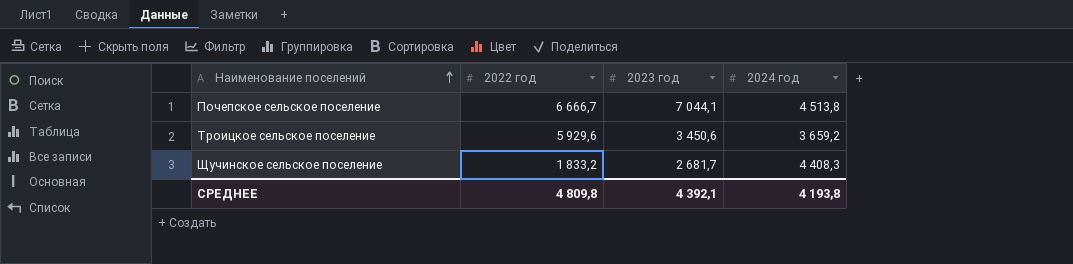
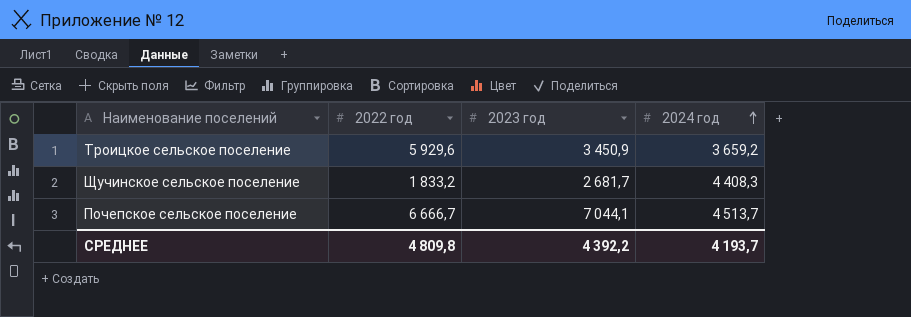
row order: Наименование поселений ascending -> 2024 год ascending
Троицкое сельское поселение | 2023 год: 3 450,6 -> 3 450,9
Почепское сельское поселение | 2024 год: 4 513,8 -> 4 513,7
СРЕДНЕЕ | 2023 год: 4 392,1 -> 4 392,2
СРЕДНЕЕ | 2024 год: 4 193,8 -> 4 193,7

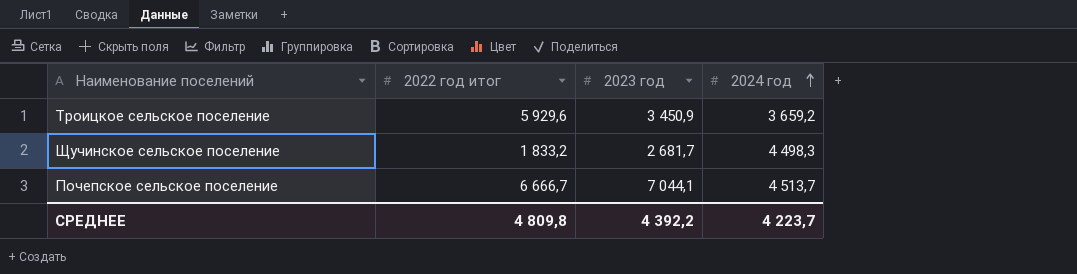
column name: 2022 год -> 2022 год итог
Щучинское сельское поселение | 2024 год: 4 408,3 -> 4 498,3
СРЕДНЕЕ | 2024 год: 4 193,7 -> 4 223,7

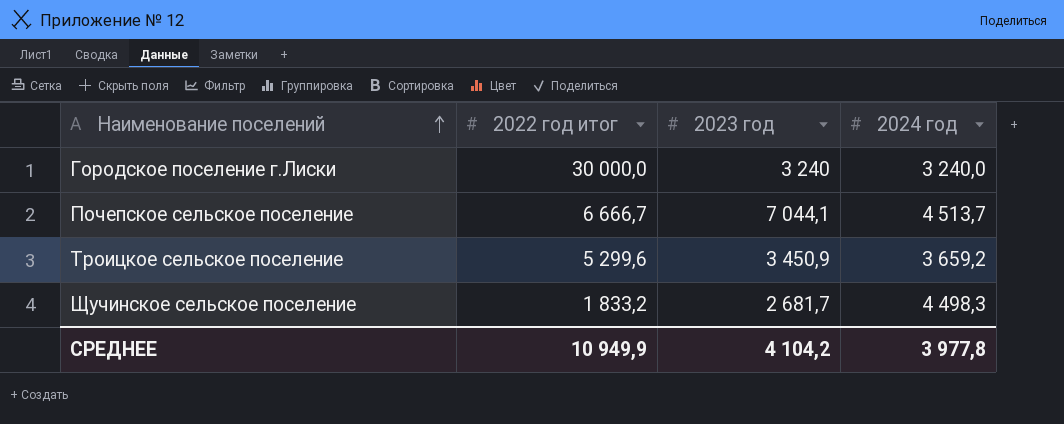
row order: 2024 год ascending -> Наименование поселений ascending
row Городское поселение г.Лиски: none -> 30 000,0 | 3 240 | 3 240,0
Троицкое сельское поселение | 2022 год итог: 5 929,6 -> 5 299,6
СРЕДНЕЕ | 2022 год итог: 4 809,8 -> 10 949,9
СРЕДНЕЕ | 2023 год: 4 392,2 -> 4 104,2
СРЕДНЕЕ | 2024 год: 4 223,7 -> 3 977,8

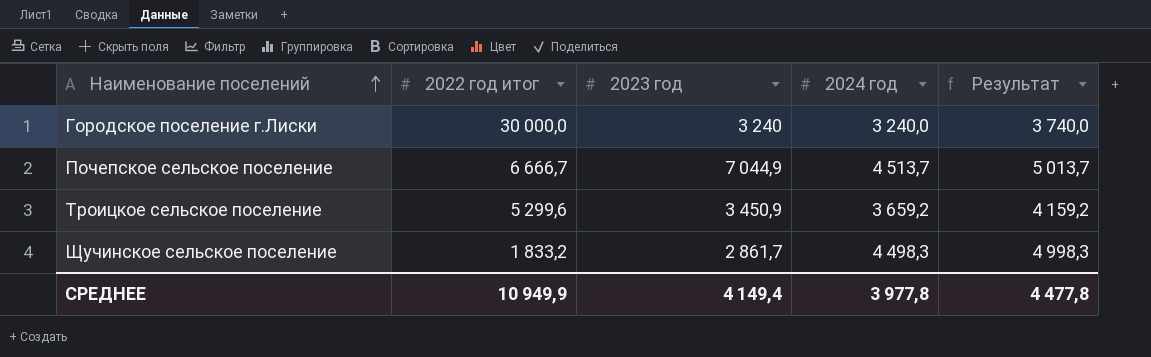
column Результат | formula: none -> [2024 год] + 500
Почепское сельское поселение | 2023 год: 7 044,1 -> 7 044,9
Щучинское сельское поселение | 2023 год: 2 681,7 -> 2 861,7
СРЕДНЕЕ | 2023 год: 4 104,2 -> 4 149,4

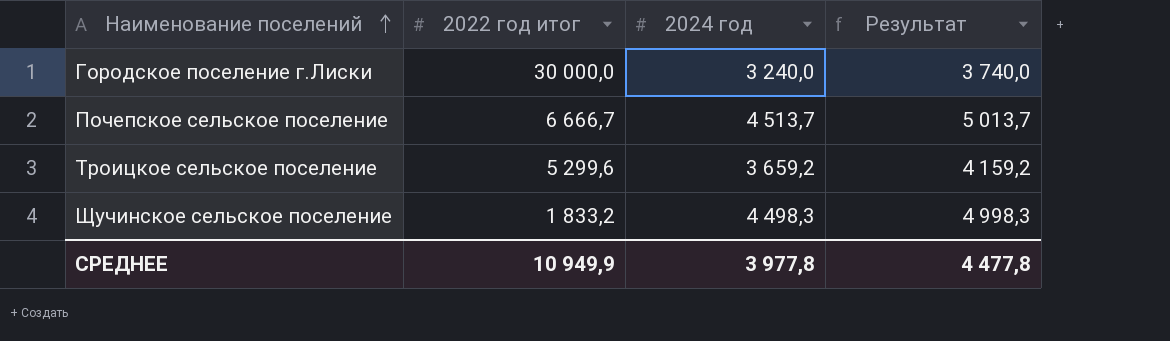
column 2023 год | position: 3 -> none

